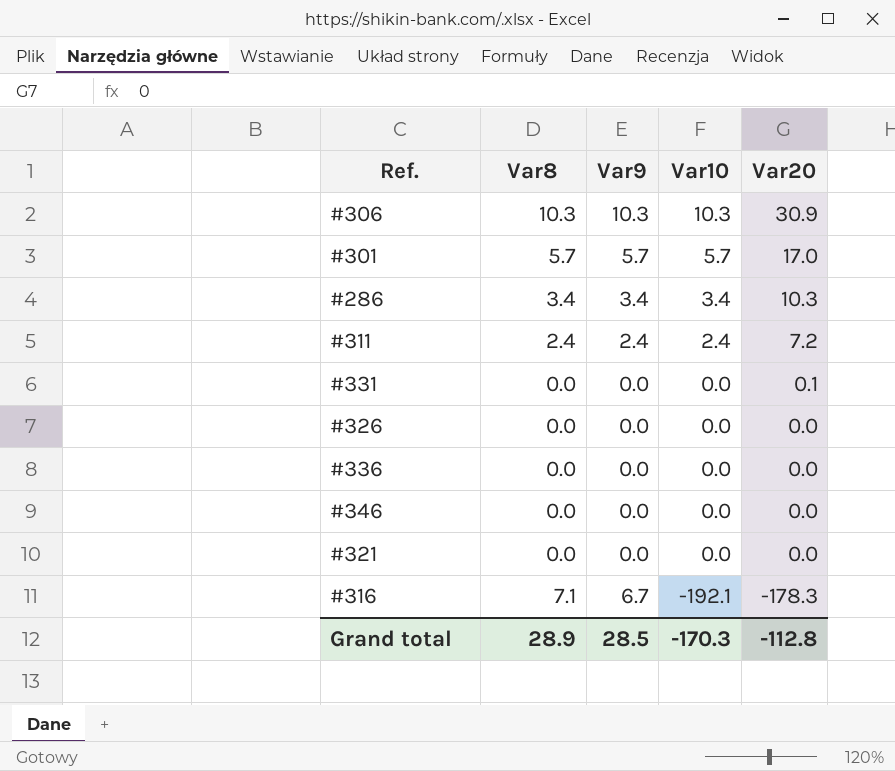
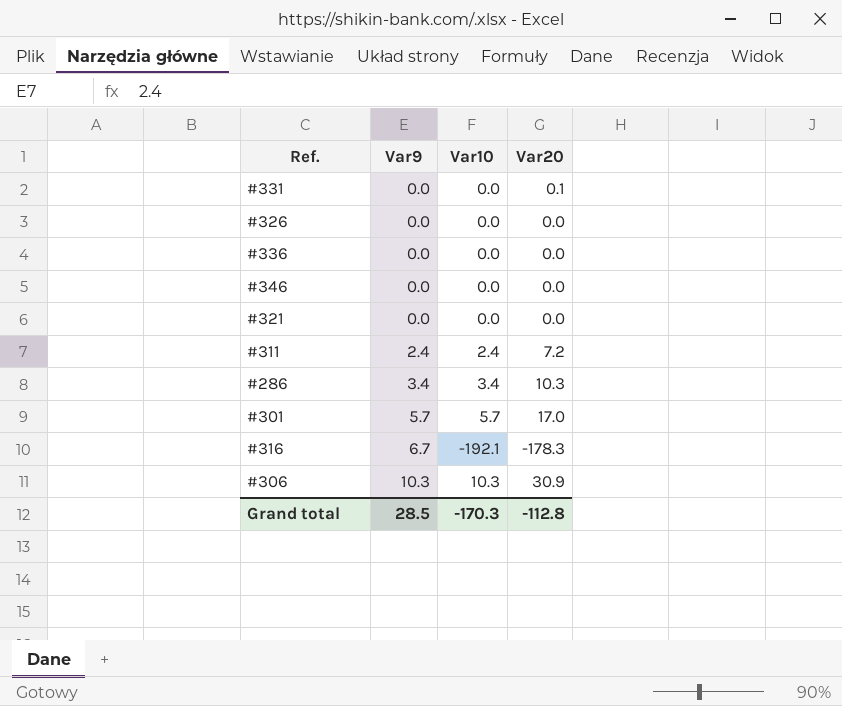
row order: Var10 descending -> Var9 ascending
column Var8 | position: 2 -> none

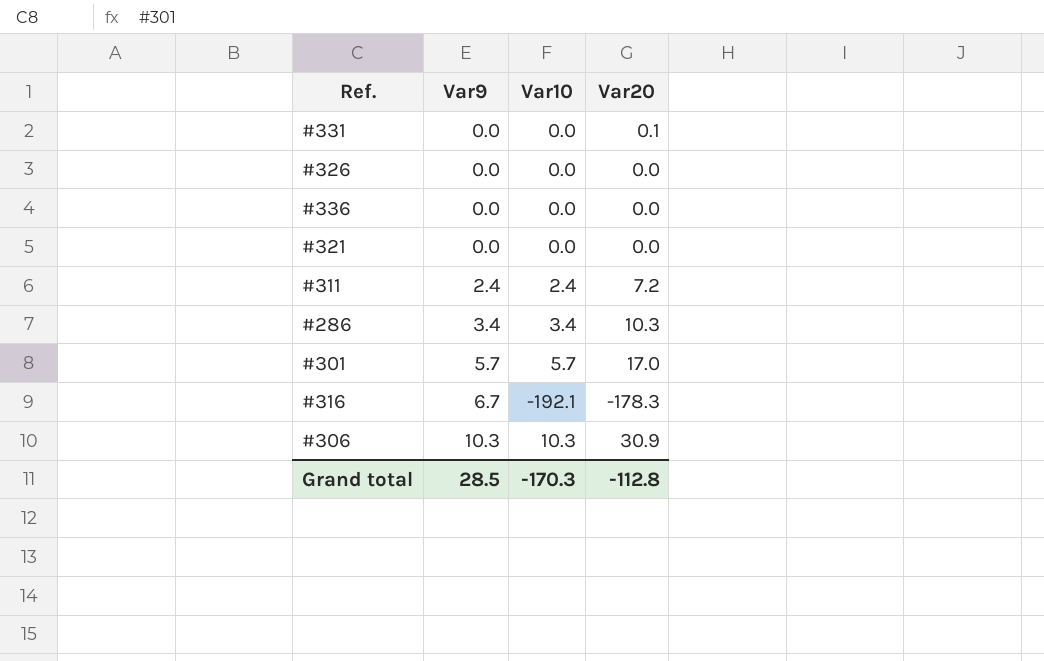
row #346: 0.0 | 0.0 | 0.0 -> none

